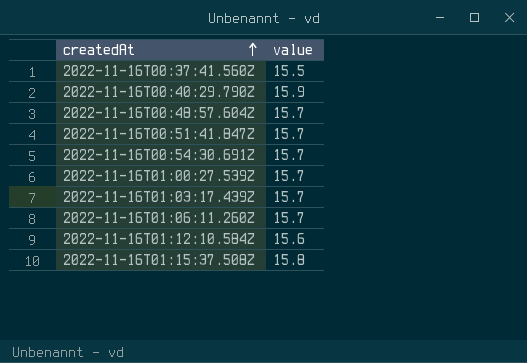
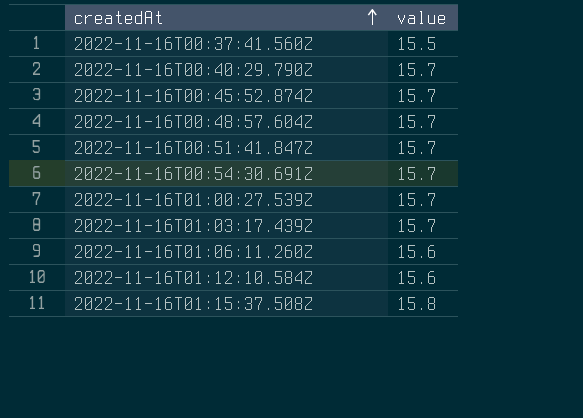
2022-11-16T00:40:29.790Z | value: 15.9 -> 15.7
row 2022-11-16T00:45:52.874Z: none -> 15.7
2022-11-16T01:06:11.260Z | value: 15.7 -> 15.6

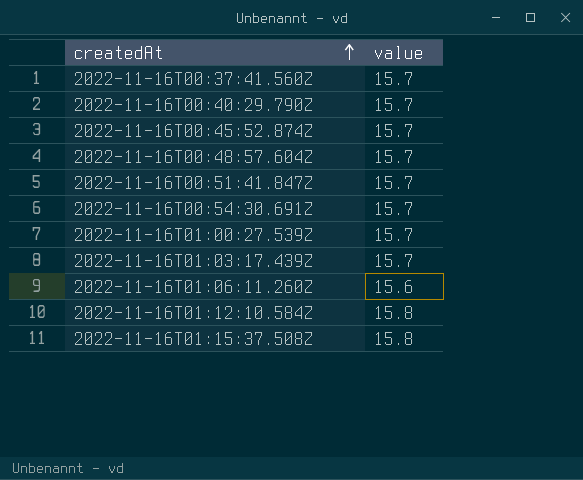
2022-11-16T00:37:41.560Z | value: 15.5 -> 15.7
2022-11-16T01:12:10.584Z | value: 15.6 -> 15.8

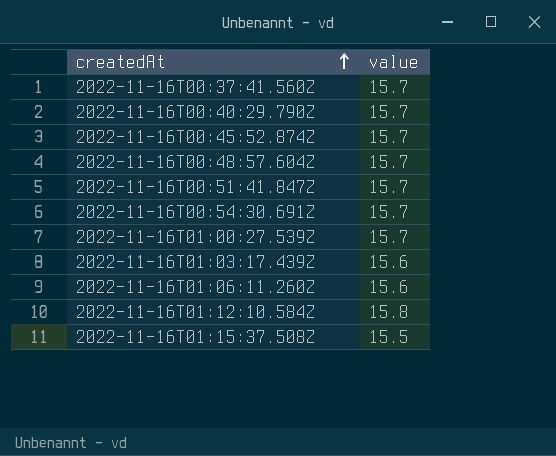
2022-11-16T01:03:17.439Z | value: 15.7 -> 15.6
2022-11-16T01:15:37.508Z | value: 15.8 -> 15.5

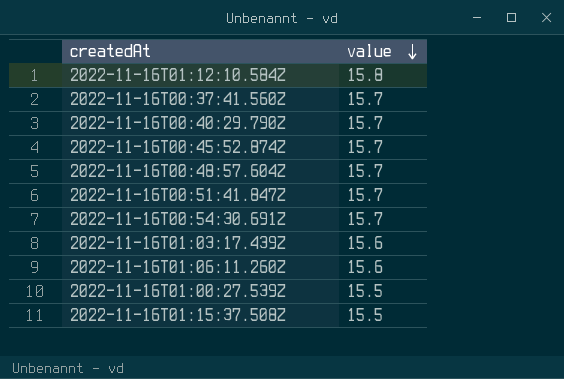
row order: createdAt ascending -> value descending
2022-11-16T01:00:27.539Z | value: 15.7 -> 15.5

